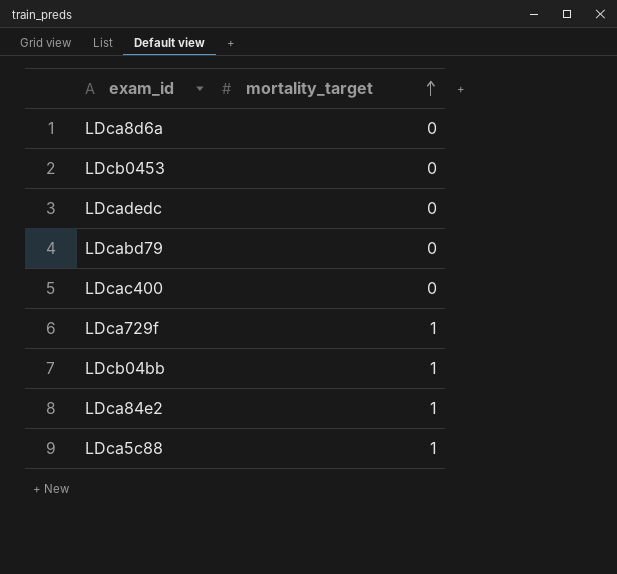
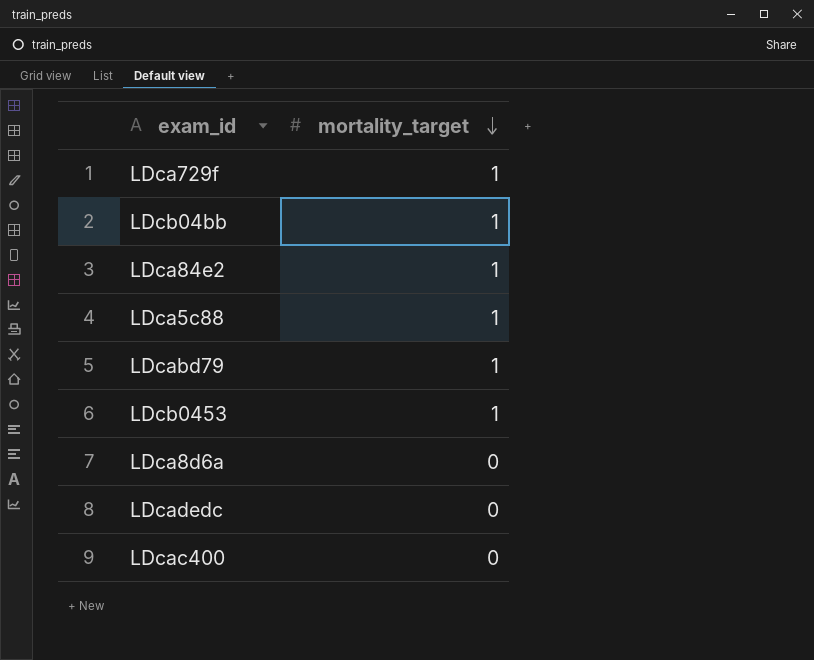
row order: mortality_target ascending -> mortality_target descending
LDcabd79 | mortality_target: 0 -> 1
LDcb0453 | mortality_target: 0 -> 1

